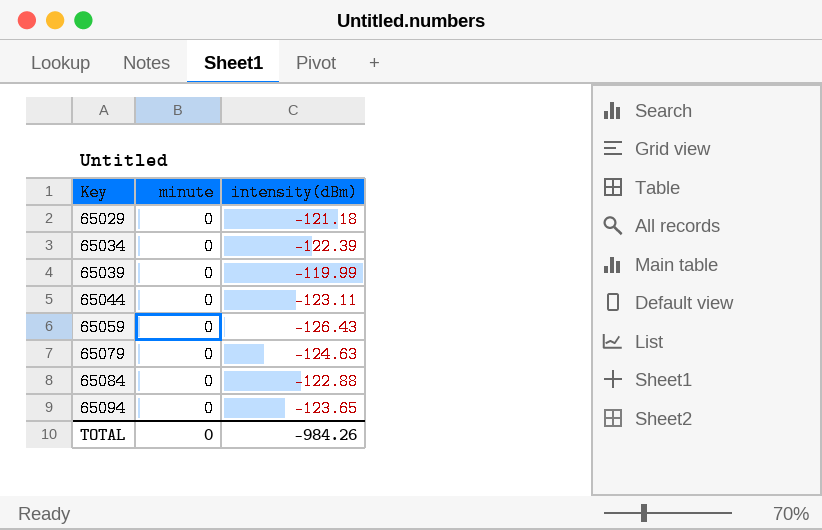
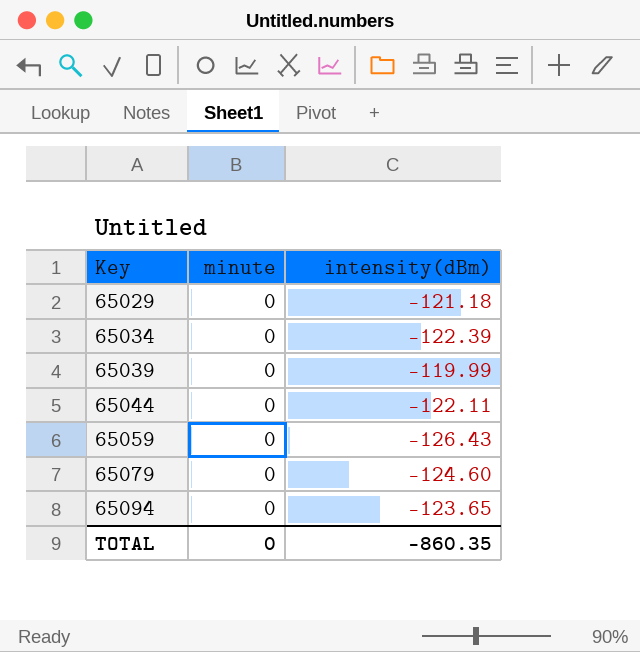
row 65084: 0 | -122.88 -> none
65044 | intensity(dBm): -123.11 -> -122.11
65079 | intensity(dBm): -124.63 -> -124.60
TOTAL | intensity(dBm): -984.26 -> -860.35

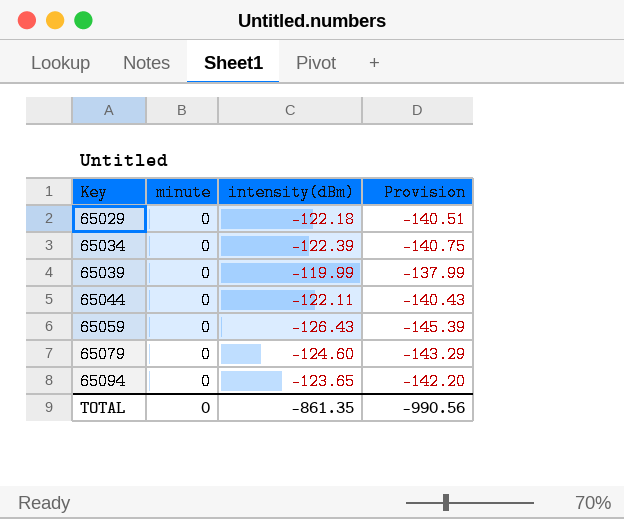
column Provision | formula: none -> [intensity(dBm)] * 1.15
65029 | intensity(dBm): -121.18 -> -122.18
TOTAL | intensity(dBm): -860.35 -> -861.35

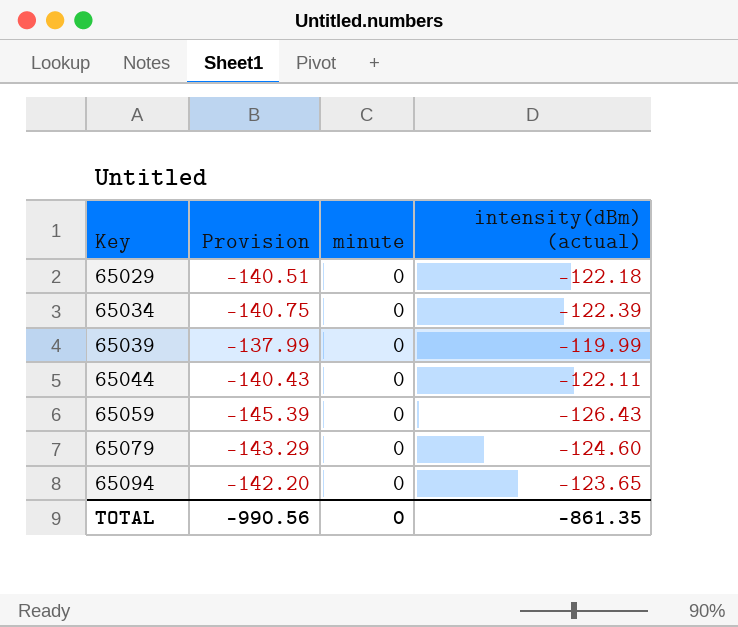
column Provision | position: 4 -> 2
column name: intensity(dBm) -> intensity(dBm) (actual)

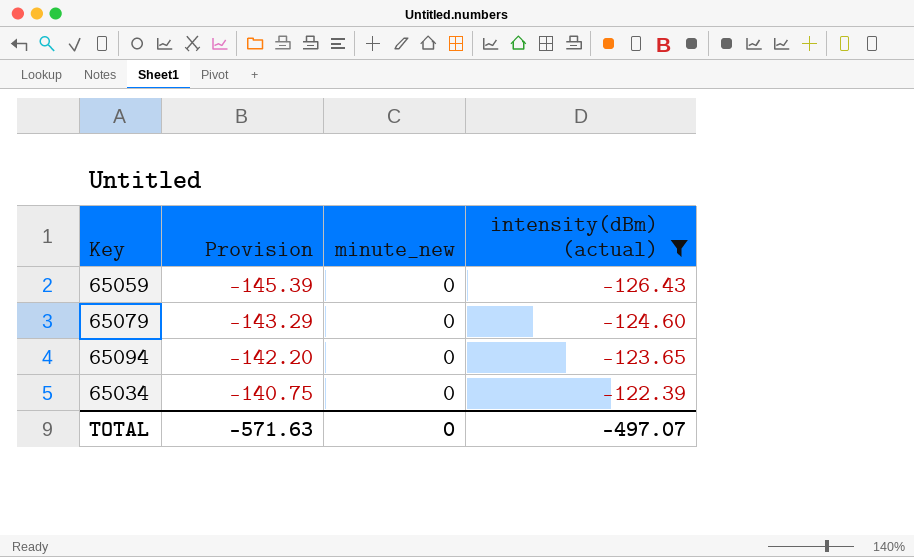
filter: none -> intensity(dBm) (actual) <= -122.39
row order: Key ascending -> Provision ascending
column name: minute -> minute_new
TOTAL | Provision: -990.56 -> -571.63
TOTAL | intensity(dBm) (actual): -861.35 -> -497.07

